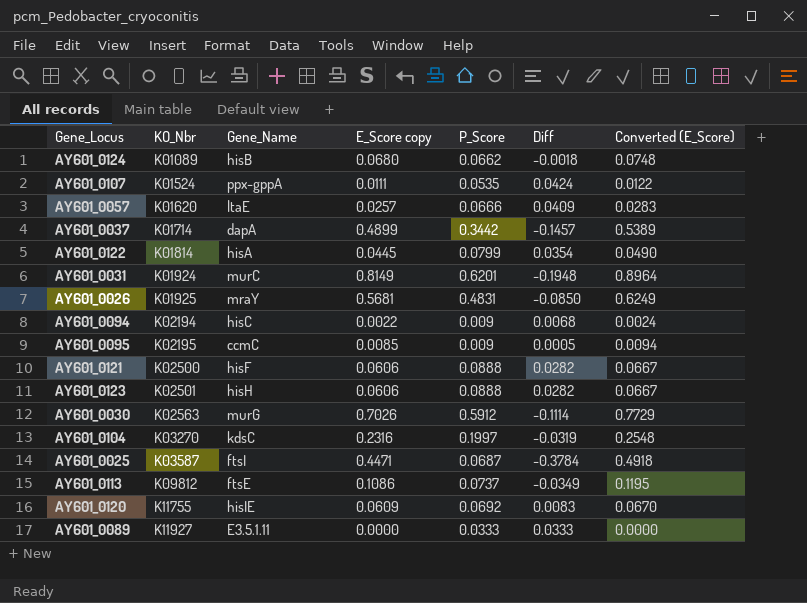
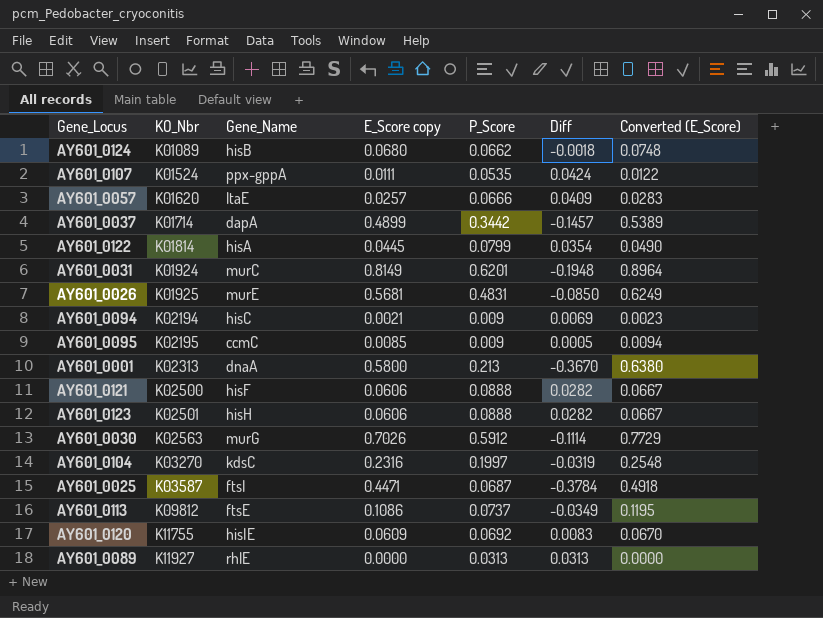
AY601_0026 | Gene_Name: mraY -> murE
AY601_0094 | E_Score copy: 0.0022 -> 0.0021
AY601_0094 | Diff: 0.0068 -> 0.0069
AY601_0094 | Converted (E_Score): 0.0024 -> 0.0023
row AY601_0001: none -> K02313 | dnaA | 0.5800 | 0.213 | -0.3670 | 0.6380
AY601_0089 | Gene_Name: E3.5.1.11 -> rhlE
AY601_0089 | P_Score: 0.0333 -> 0.0313
AY601_0089 | Diff: 0.0333 -> 0.0313

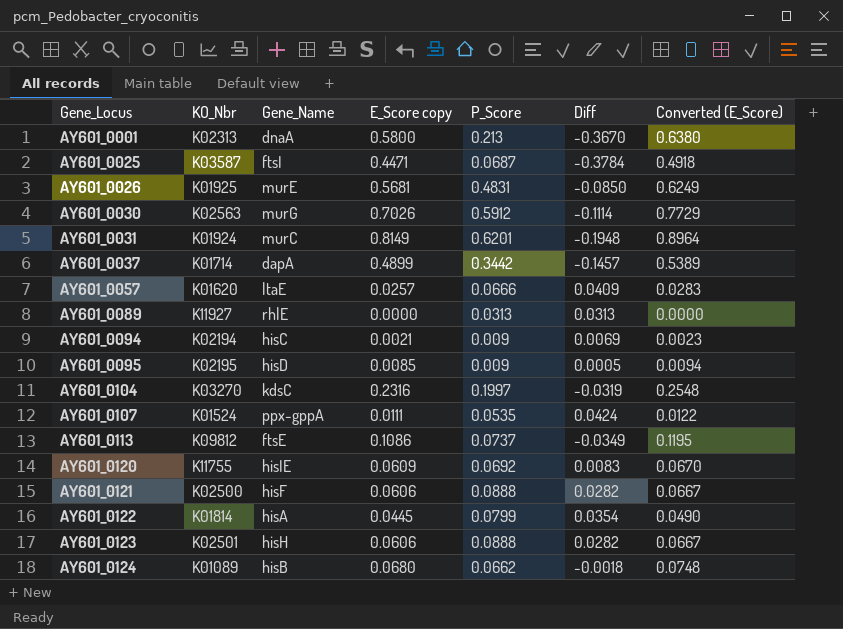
row order: KO_Nbr ascending -> Gene_Locus ascending
AY601_0095 | Gene_Name: ccmC -> hisD

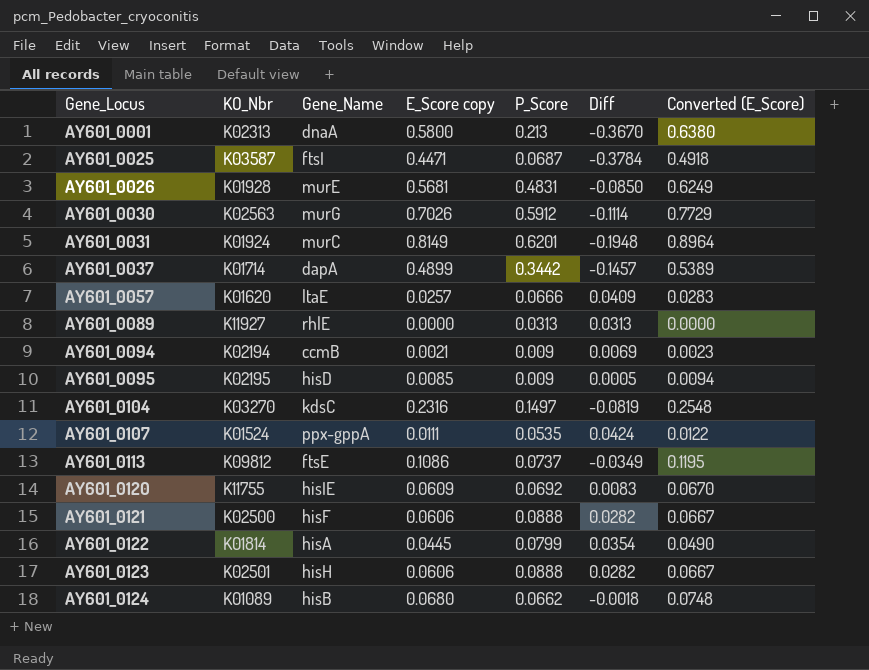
AY601_0026 | KO_Nbr: K01925 -> K01928
AY601_0094 | Gene_Name: hisC -> ccmB
AY601_0104 | P_Score: 0.1997 -> 0.1497
AY601_0104 | Diff: -0.0319 -> -0.0819

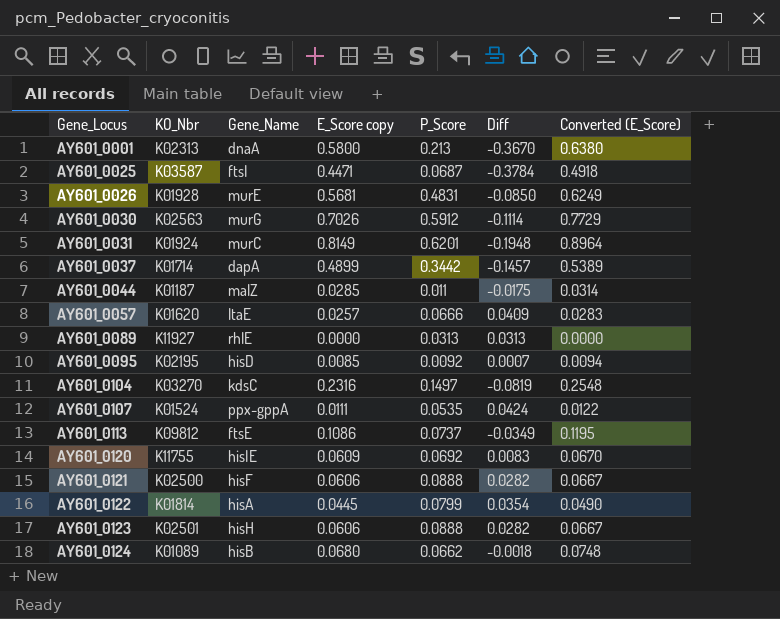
row AY601_0094: K02194 | ccmB | 0.0021 | 0.009 | 0.0069 | 0.0023 -> none
row AY601_0044: none -> K01187 | malZ | 0.0285 | 0.011 | -0.0175 | 0.0314
AY601_0095 | P_Score: 0.009 -> 0.0092
AY601_0095 | Diff: 0.0005 -> 0.0007

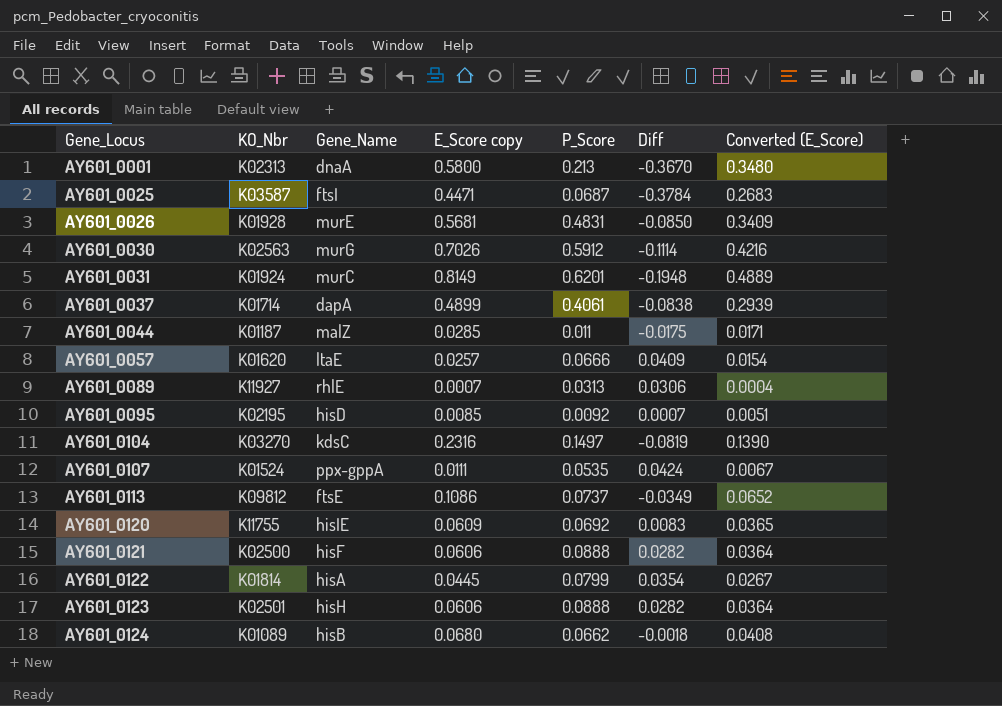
column Converted (E_Score) | formula: [E_Score copy] * 1.1 -> [E_Score copy] * 0.6
AY601_0037 | P_Score: 0.3442 -> 0.4061
AY601_0037 | Diff: -0.1457 -> -0.0838
AY601_0089 | E_Score copy: 0.0000 -> 0.0007
AY601_0089 | Diff: 0.0313 -> 0.0306

